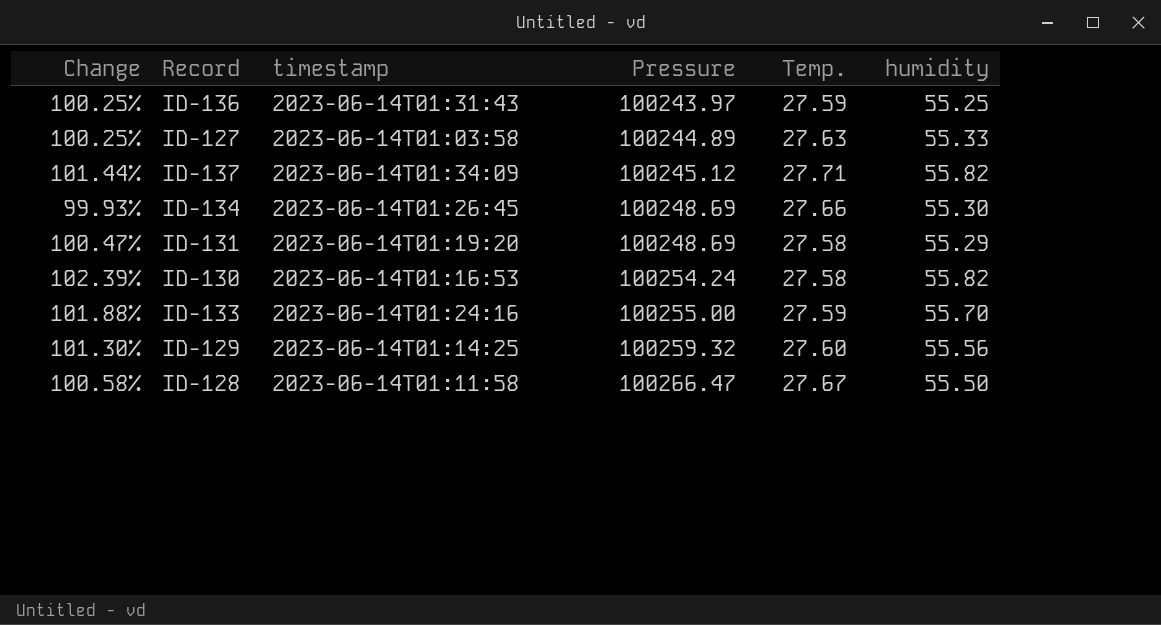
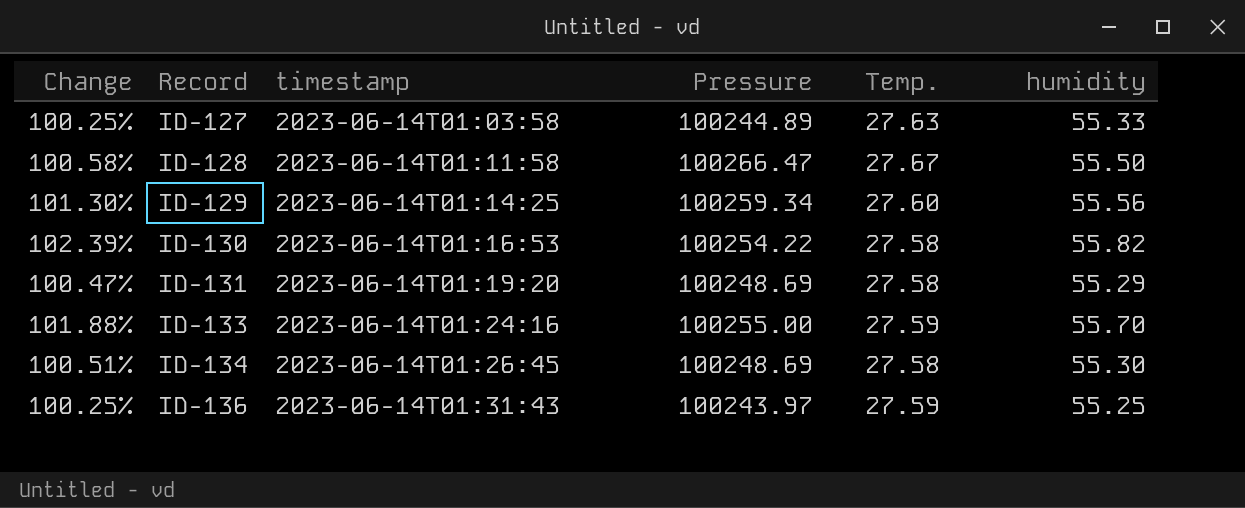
row order: Pressure ascending -> Record ascending
row ID-137: 101.44% | 2023-06-14T01:34:09 | 100245.12 | 27.71 | 55.82 -> none
ID-129 | Pressure: 100259.32 -> 100259.34
ID-130 | Pressure: 100254.24 -> 100254.22
ID-134 | Change: 99.93% -> 100.51%
ID-134 | Temp.: 27.66 -> 27.58

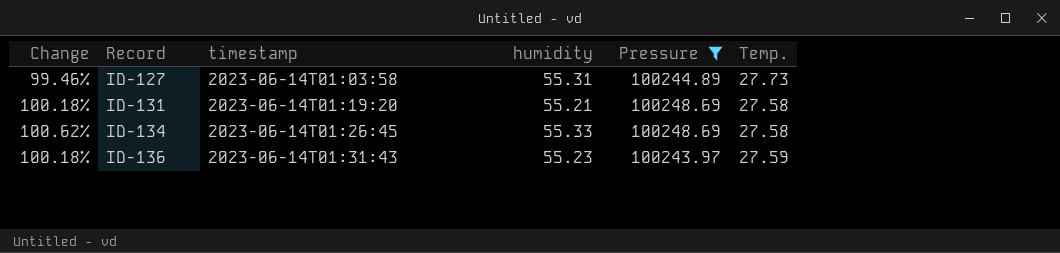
filter: none -> Pressure <= 100248.69
column humidity | position: 6 -> 4
ID-127 | Change: 100.25% -> 99.46%
ID-127 | humidity: 55.33 -> 55.31
ID-127 | Temp.: 27.63 -> 27.73
ID-131 | Change: 100.47% -> 100.18%
ID-131 | humidity: 55.29 -> 55.21
ID-134 | Change: 100.51% -> 100.62%
ID-134 | humidity: 55.30 -> 55.33
ID-136 | Change: 100.25% -> 100.18%
ID-136 | humidity: 55.25 -> 55.23

